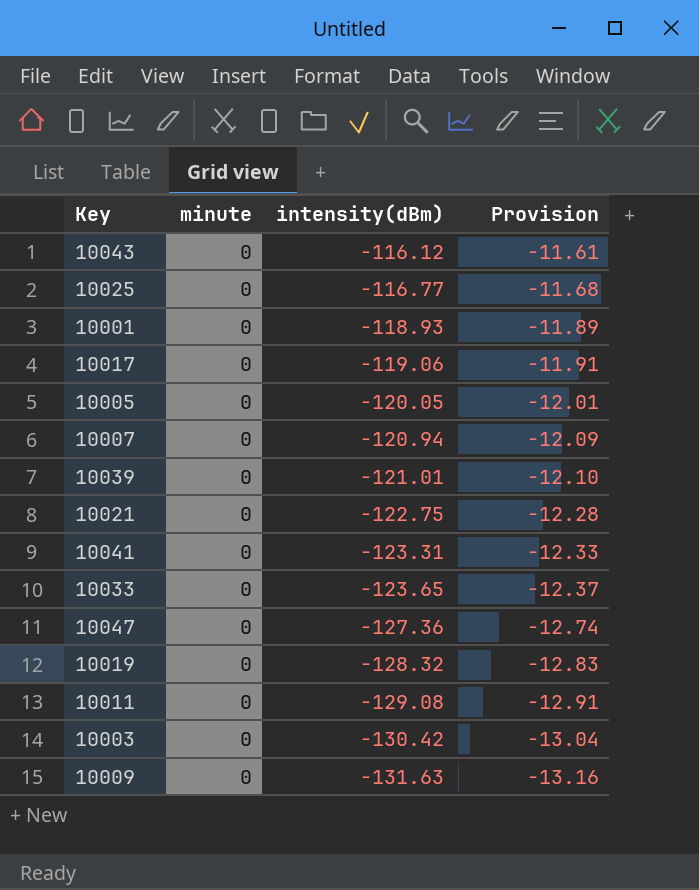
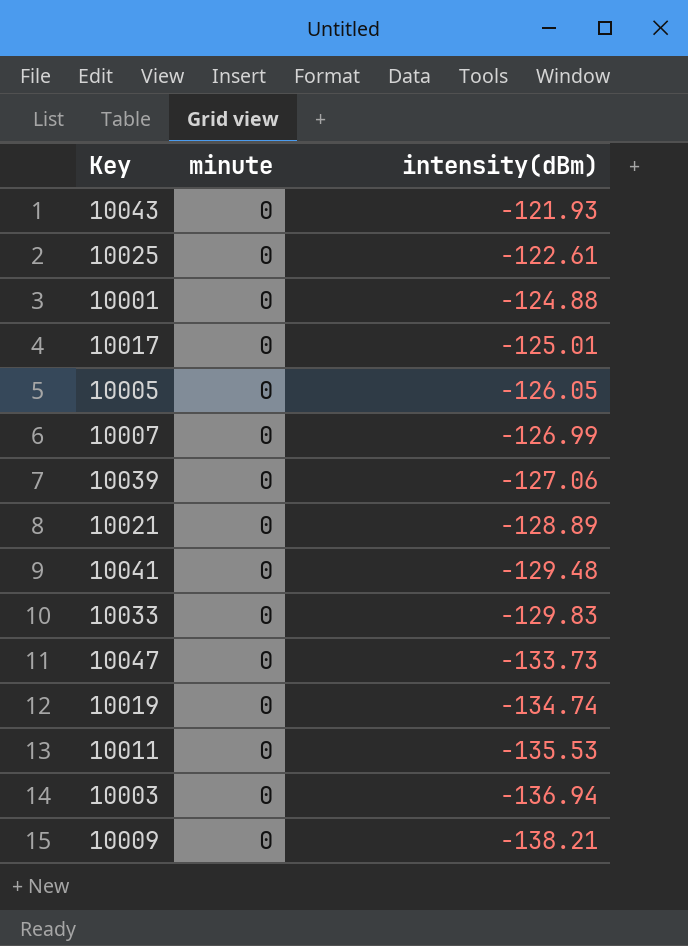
column Provision | formula: [intensity(dBm)] * 0.1 -> none
10043 | intensity(dBm): -116.12 -> -121.93
10025 | intensity(dBm): -116.77 -> -122.61
10001 | intensity(dBm): -118.93 -> -124.88
10017 | intensity(dBm): -119.06 -> -125.01
10005 | intensity(dBm): -120.05 -> -126.05
10007 | intensity(dBm): -120.94 -> -126.99
10039 | intensity(dBm): -121.01 -> -127.06
10021 | intensity(dBm): -122.75 -> -128.89
10041 | intensity(dBm): -123.31 -> -129.48
10033 | intensity(dBm): -123.65 -> -129.83
10047 | intensity(dBm): -127.36 -> -133.73
10019 | intensity(dBm): -128.32 -> -134.74
10011 | intensity(dBm): -129.08 -> -135.53
10003 | intensity(dBm): -130.42 -> -136.94
10009 | intensity(dBm): -131.63 -> -138.21

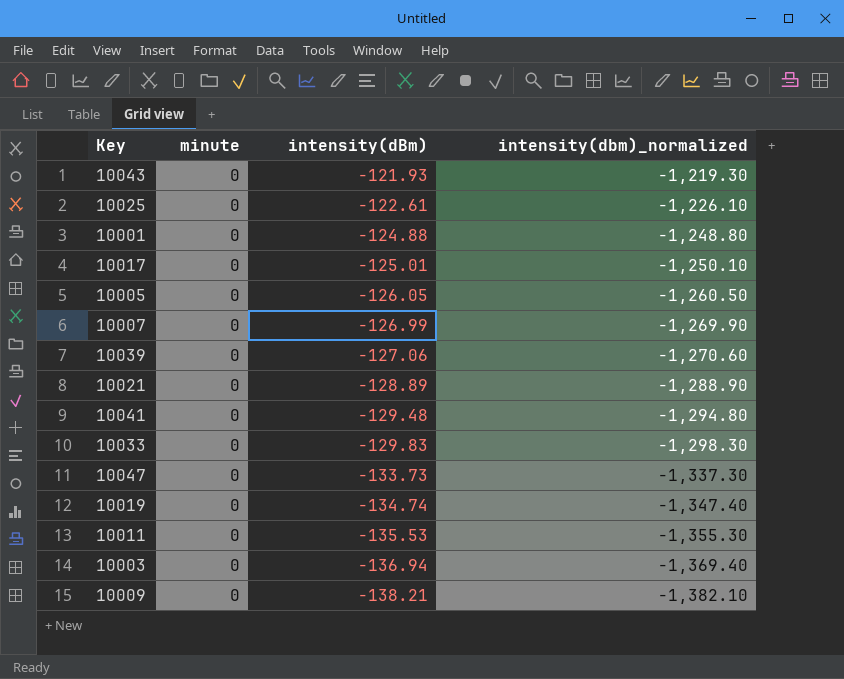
column intensity(dbm)_normalized | formula: none -> [intensity(dBm)] * 10

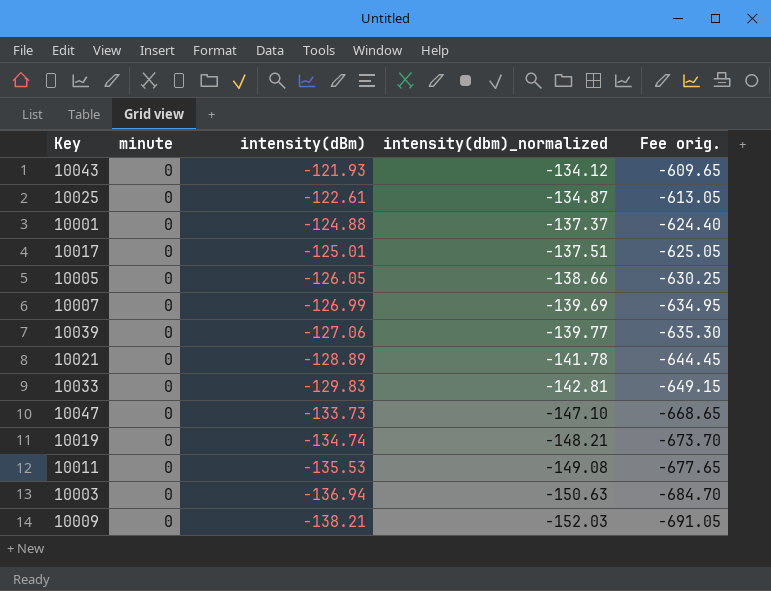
column intensity(dbm)_normalized | formula: [intensity(dBm)] * 10 -> [intensity(dBm)] * 1.1
column Fee orig. | formula: none -> [intensity(dBm)] * 5
row 10041: 0 | -129.48 | -1,294.80 -> none

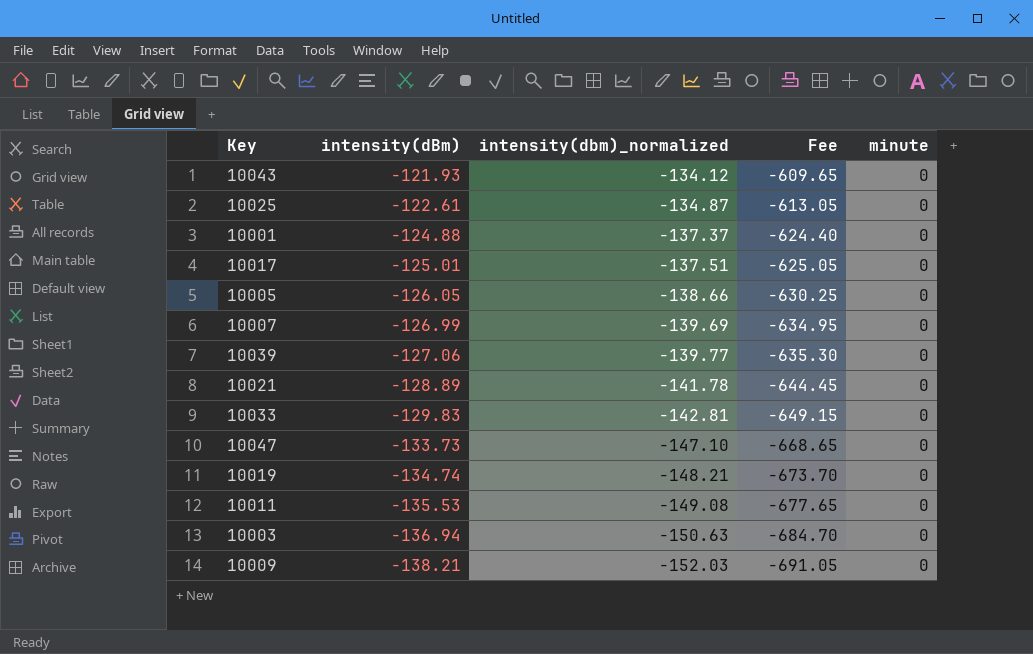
column name: Fee orig. -> Fee
column minute | position: 2 -> 5

